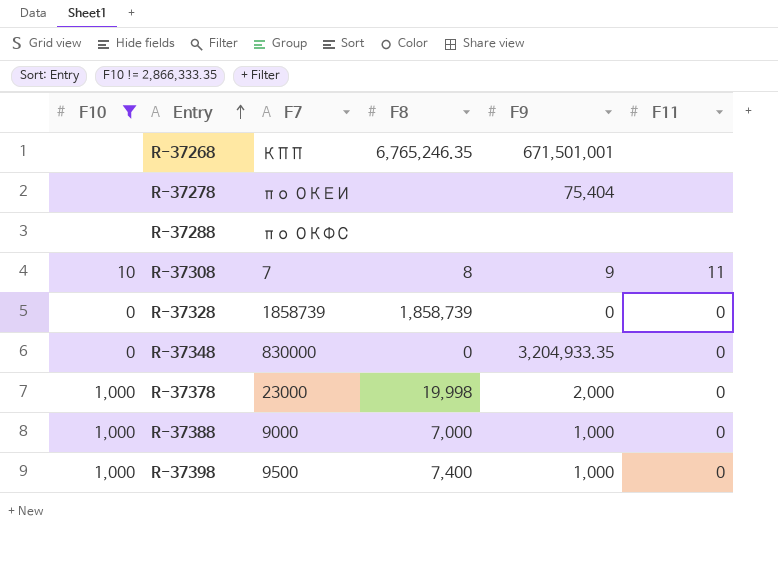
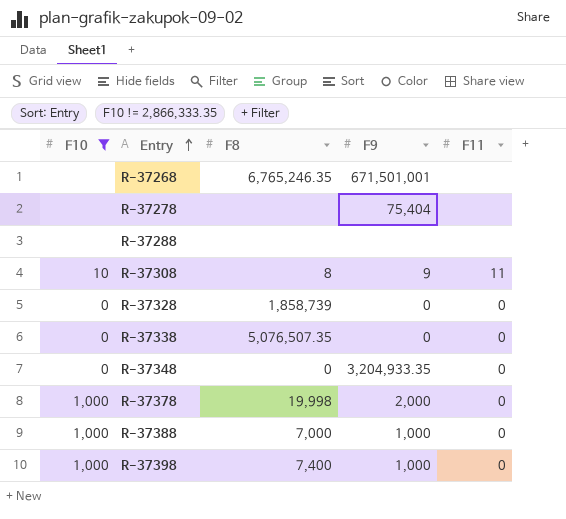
column F7 | position: 3 -> none
row R-37338: none -> 0 | 5,076,507.35 | 0 | 0

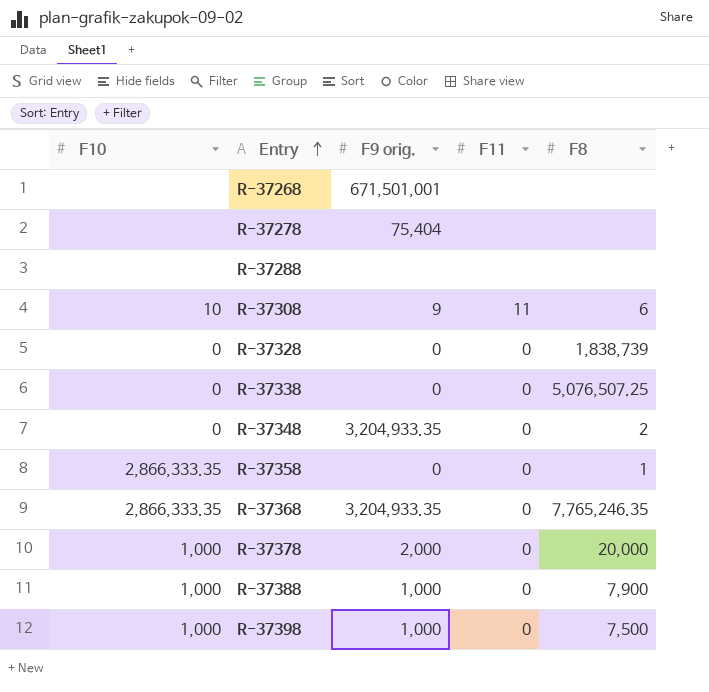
filter: F10 != 2,866,333.35 -> none
column name: F9 -> F9 orig.
column F8 | position: 3 -> 5
R-37268 | F8: 6,765,246.35 -> none
R-37308 | F8: 8 -> 6
R-37328 | F8: 1,858,739 -> 1,838,739
R-37338 | F8: 5,076,507.35 -> 5,076,507.25
R-37348 | F8: 0 -> 2
R-37378 | F8: 19,998 -> 20,000
R-37388 | F8: 7,000 -> 7,900
R-37398 | F8: 7,400 -> 7,500

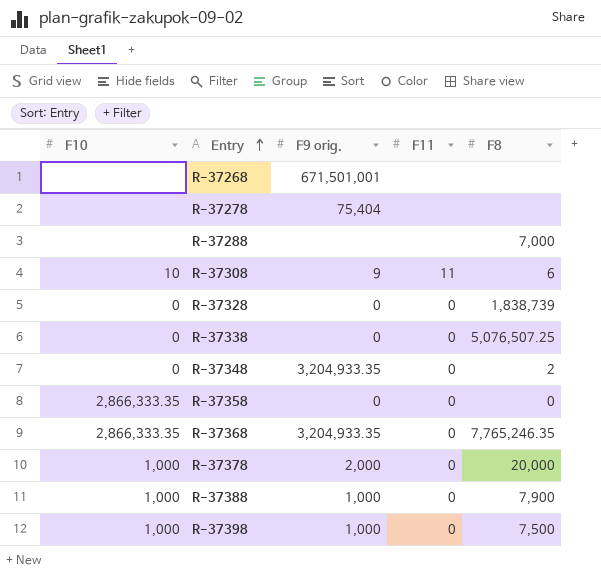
R-37288 | F8: none -> 7,000
R-37358 | F8: 1 -> 0

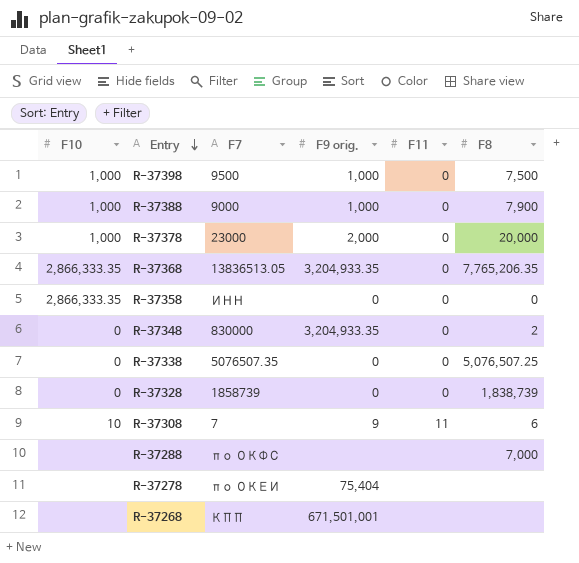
row order: Entry ascending -> Entry descending
column F7 | position: none -> 3
R-37368 | F8: 7,765,246.35 -> 7,765,206.35

